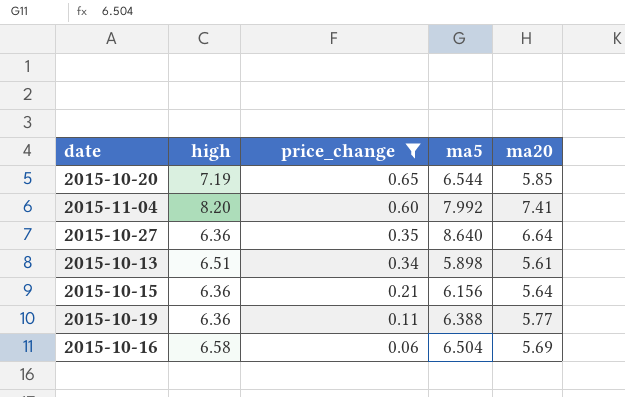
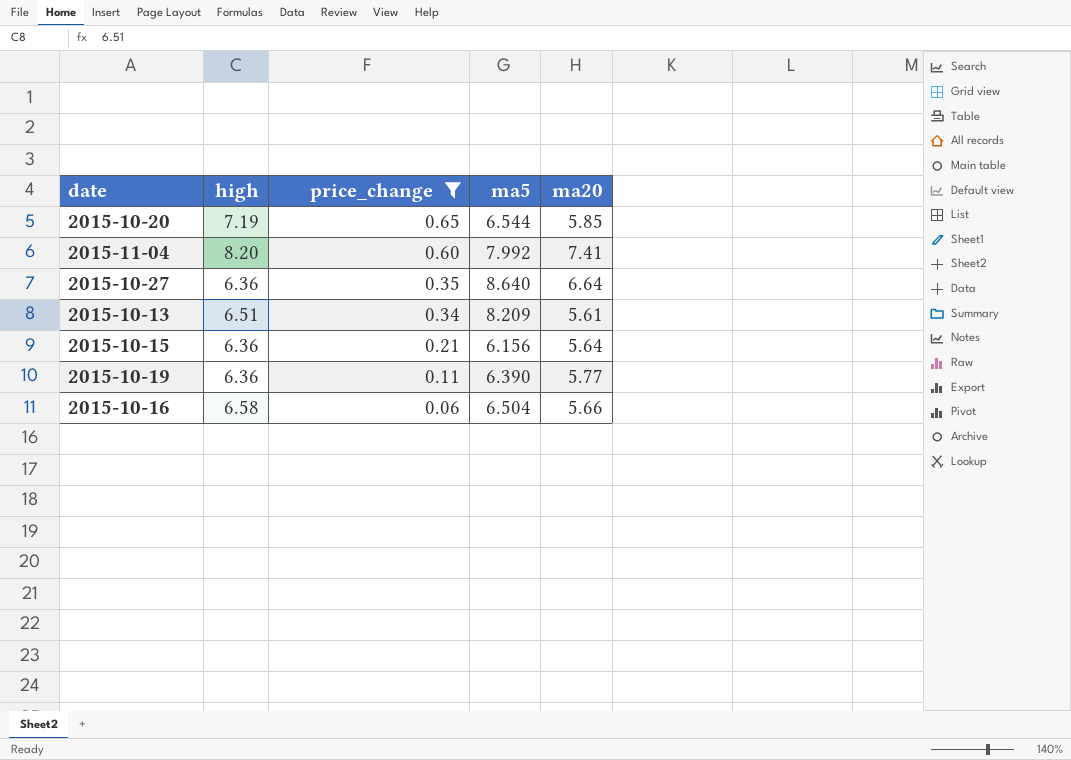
2015-10-13 | ma5: 5.898 -> 8.209
2015-10-19 | ma5: 6.388 -> 6.390
2015-10-16 | ma20: 5.69 -> 5.66

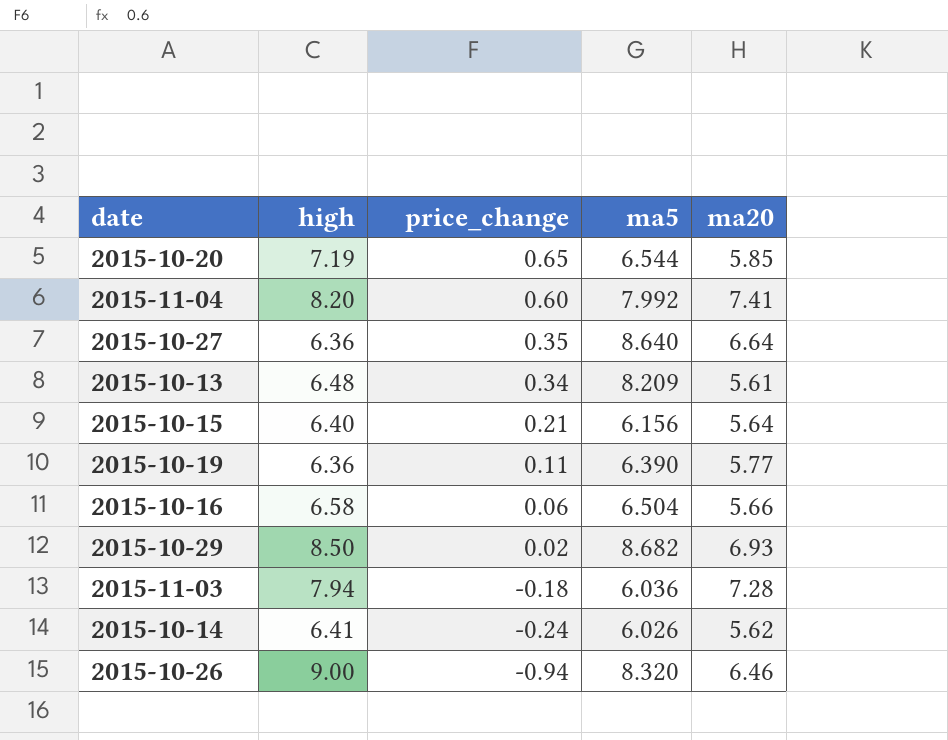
filter: price_change >= 0.06 -> none
2015-10-13 | high: 6.51 -> 6.48
2015-10-15 | high: 6.36 -> 6.40

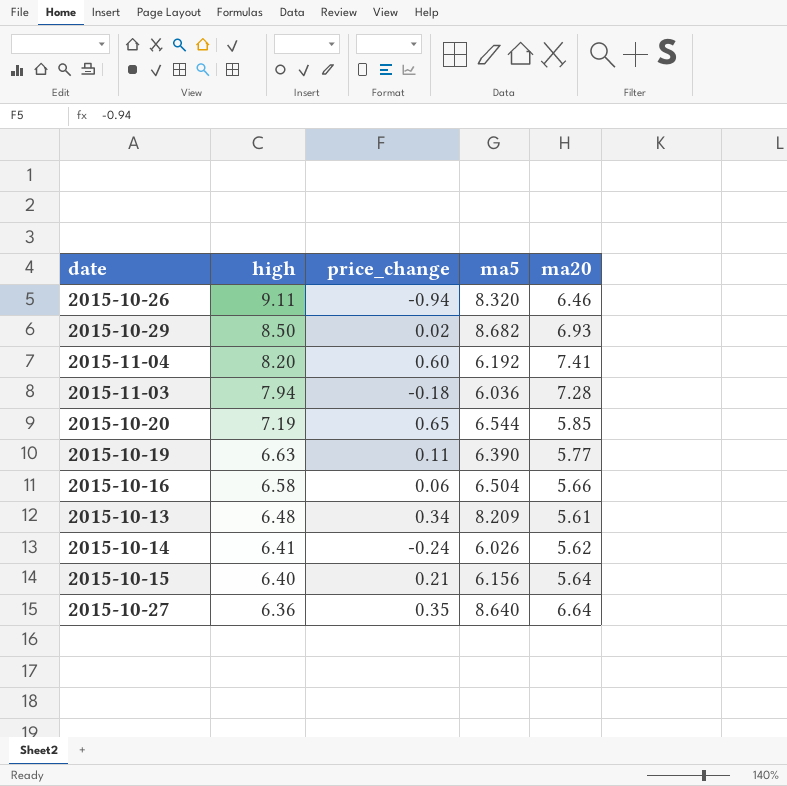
row order: price_change descending -> high descending
2015-10-26 | high: 9.00 -> 9.11
2015-11-04 | ma5: 7.992 -> 6.192
2015-10-19 | high: 6.36 -> 6.63

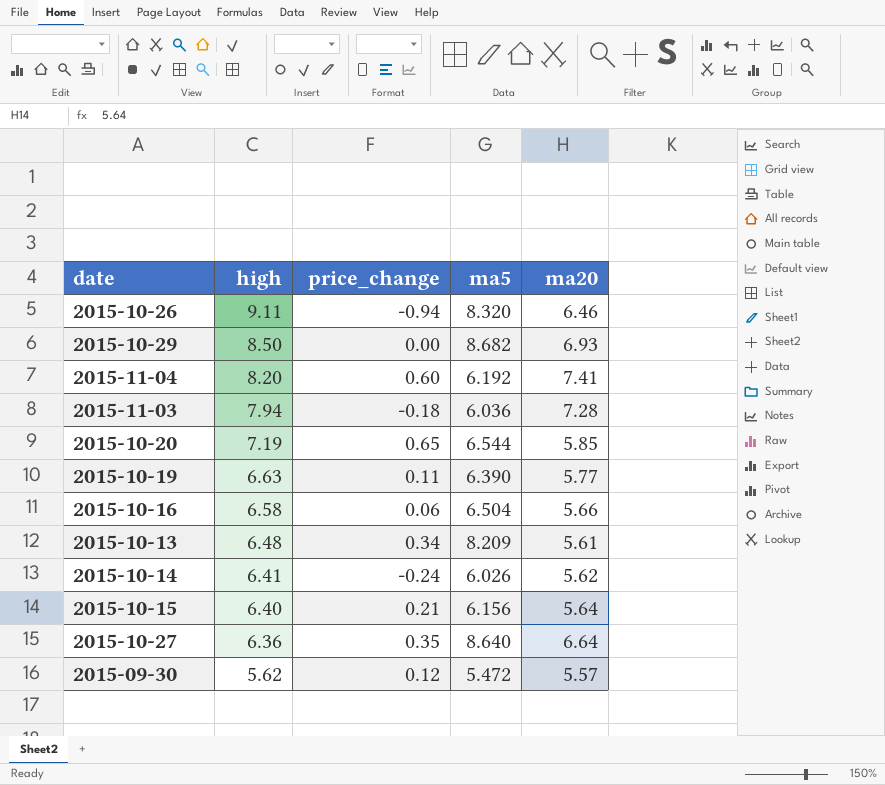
2015-10-29 | price_change: 0.02 -> 0.00
row 2015-09-30: none -> 5.62 | 0.12 | 5.472 | 5.57

